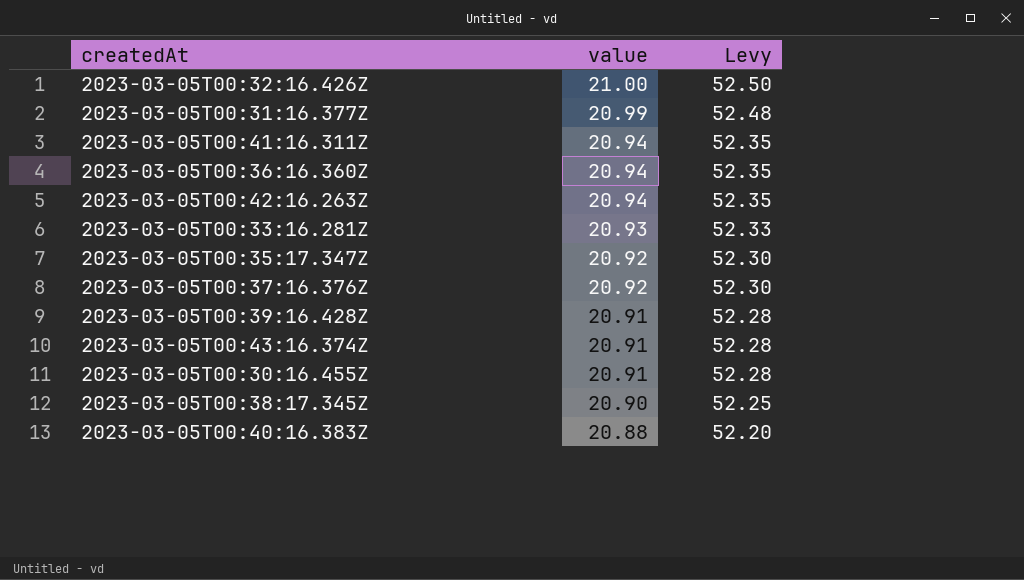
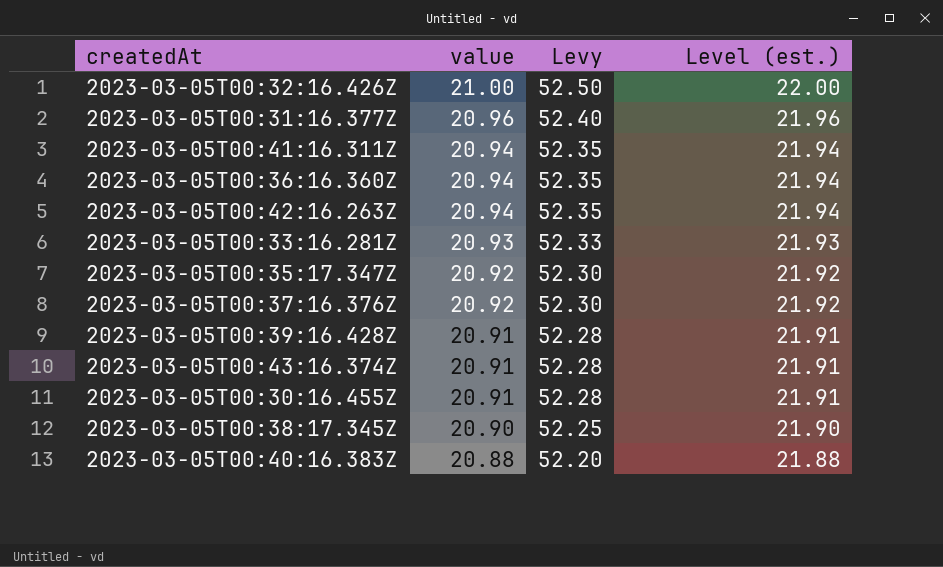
column Level (est.) | formula: none -> [value] + 1
2023-03-05T00:31:16.377Z | value: 20.99 -> 20.96
2023-03-05T00:31:16.377Z | Levy: 52.48 -> 52.40

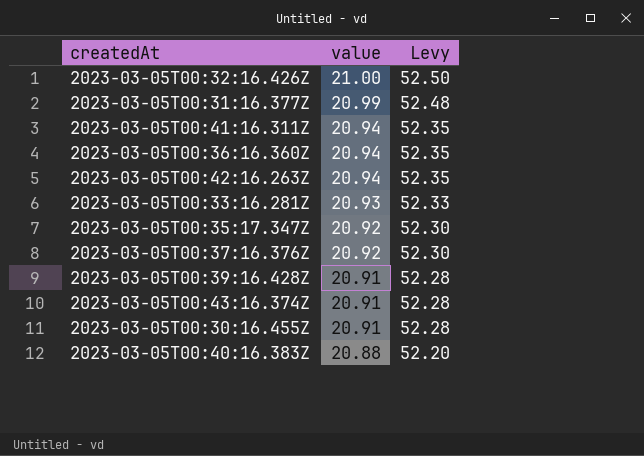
column Level (est.) | formula: [value] + 1 -> none
row 2023-03-05T00:38:17.345Z: 20.90 | 52.25 | 21.90 -> none
2023-03-05T00:31:16.377Z | value: 20.96 -> 20.99
2023-03-05T00:31:16.377Z | Levy: 52.40 -> 52.48

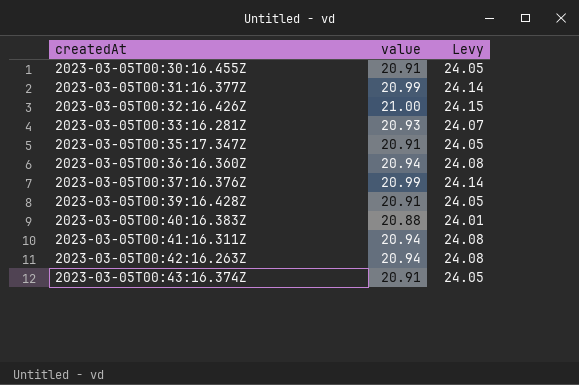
row order: value descending -> createdAt ascending
column Levy | formula: [value] * 2.5 -> [value] * 1.15
2023-03-05T00:35:17.347Z | value: 20.92 -> 20.91
2023-03-05T00:37:16.376Z | value: 20.92 -> 20.99

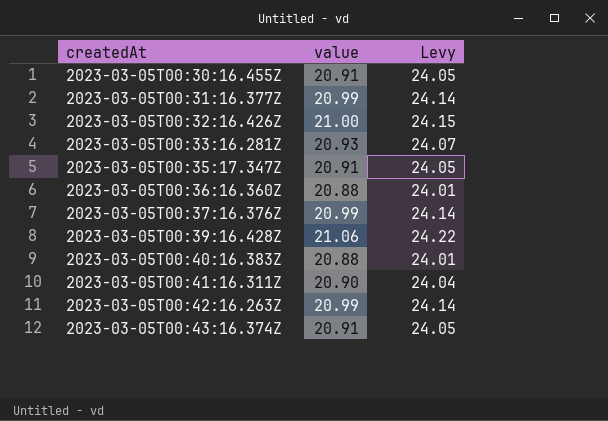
2023-03-05T00:36:16.360Z | value: 20.94 -> 20.88
2023-03-05T00:36:16.360Z | Levy: 24.08 -> 24.01
2023-03-05T00:39:16.428Z | value: 20.91 -> 21.06
2023-03-05T00:39:16.428Z | Levy: 24.05 -> 24.22
2023-03-05T00:41:16.311Z | value: 20.94 -> 20.90
2023-03-05T00:41:16.311Z | Levy: 24.08 -> 24.04
2023-03-05T00:42:16.263Z | value: 20.94 -> 20.99
2023-03-05T00:42:16.263Z | Levy: 24.08 -> 24.14

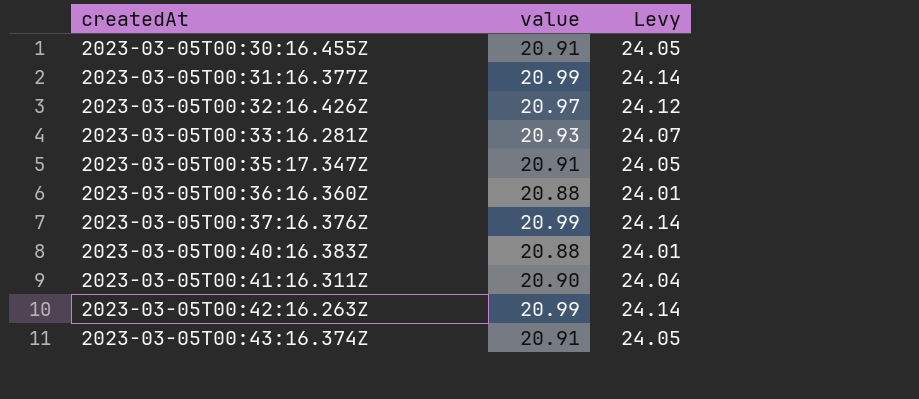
row 2023-03-05T00:39:16.428Z: 21.06 | 24.22 -> none
2023-03-05T00:32:16.426Z | value: 21.00 -> 20.97
2023-03-05T00:32:16.426Z | Levy: 24.15 -> 24.12

